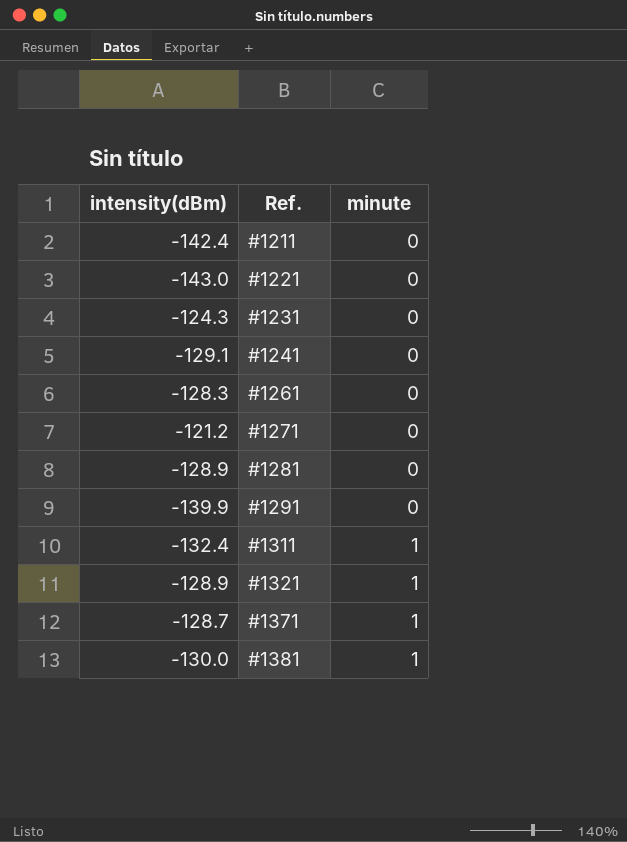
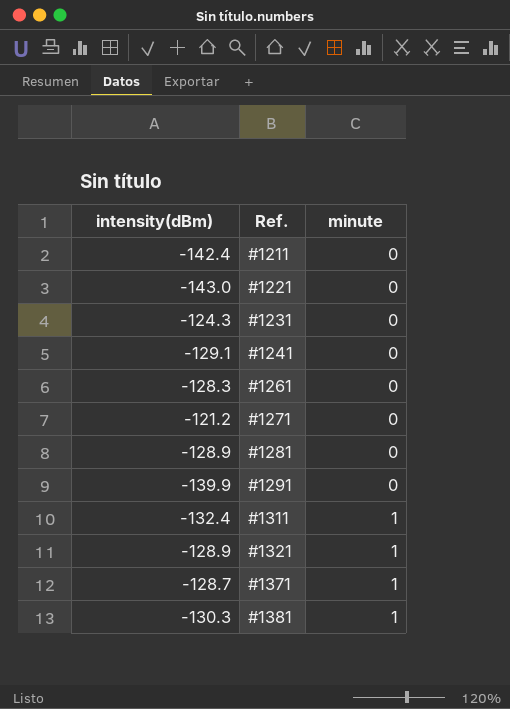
#1381 | intensity(dBm): -130.0 -> -130.3

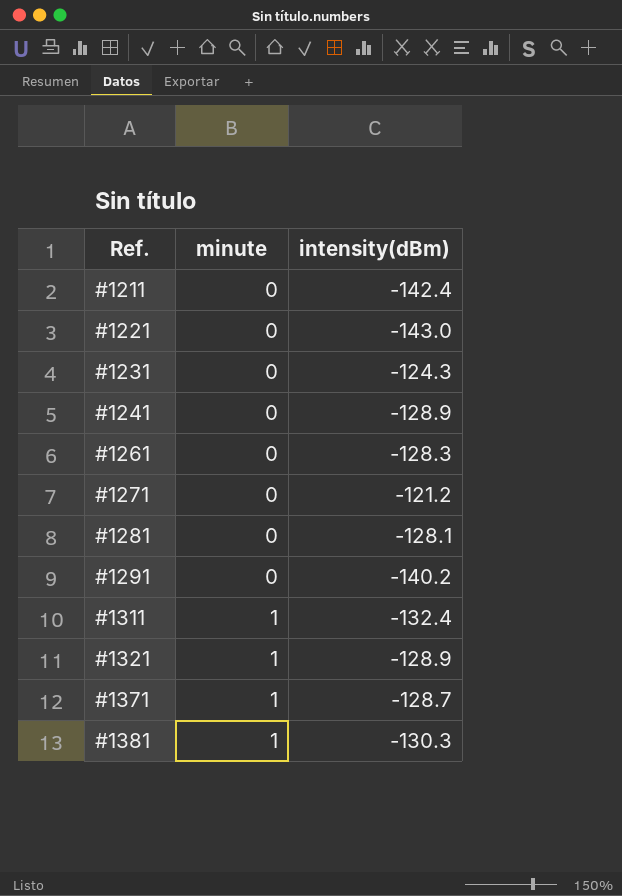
column intensity(dBm) | position: 1 -> 3
#1241 | intensity(dBm): -129.1 -> -128.9
#1281 | intensity(dBm): -128.9 -> -128.1
#1291 | intensity(dBm): -139.9 -> -140.2

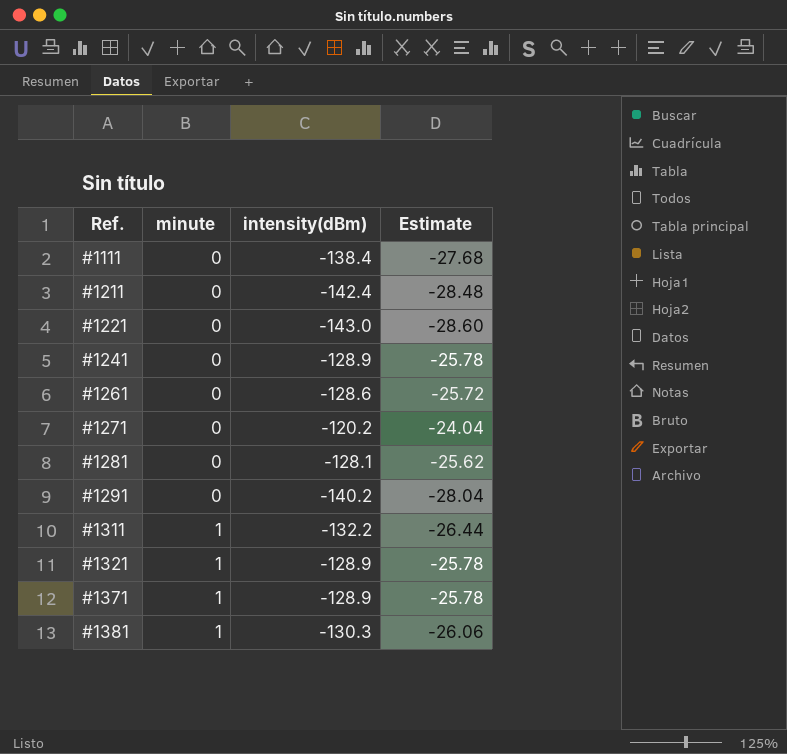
column Estimate | formula: none -> [intensity(dBm)] * 0.2
row #1231: 0 | -124.3 -> none
row #1111: none -> 0 | -138.4 | -27.68
#1261 | intensity(dBm): -128.3 -> -128.6
#1271 | intensity(dBm): -121.2 -> -120.2
#1311 | intensity(dBm): -132.4 -> -132.2
#1371 | intensity(dBm): -128.7 -> -128.9

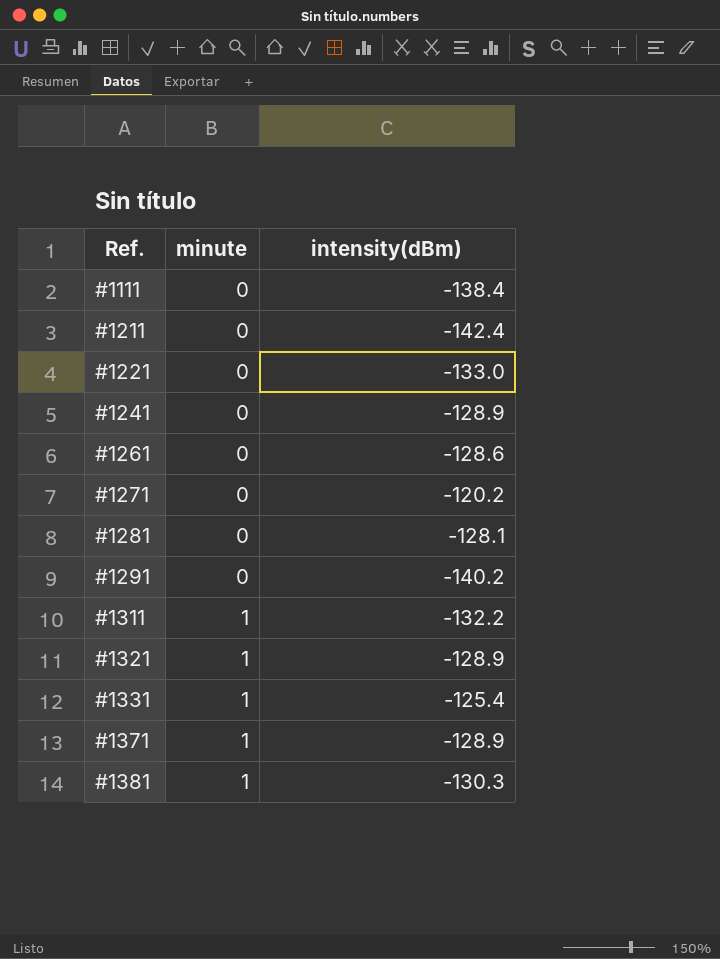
column Estimate | formula: [intensity(dBm)] * 0.2 -> none
#1221 | intensity(dBm): -143.0 -> -133.0
row #1331: none -> 1 | -125.4

